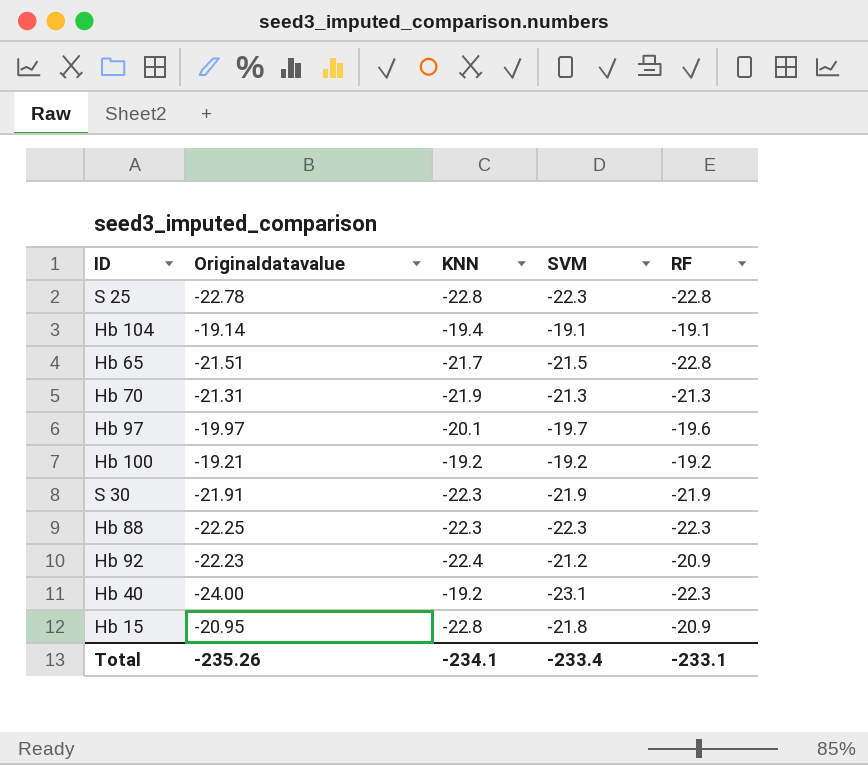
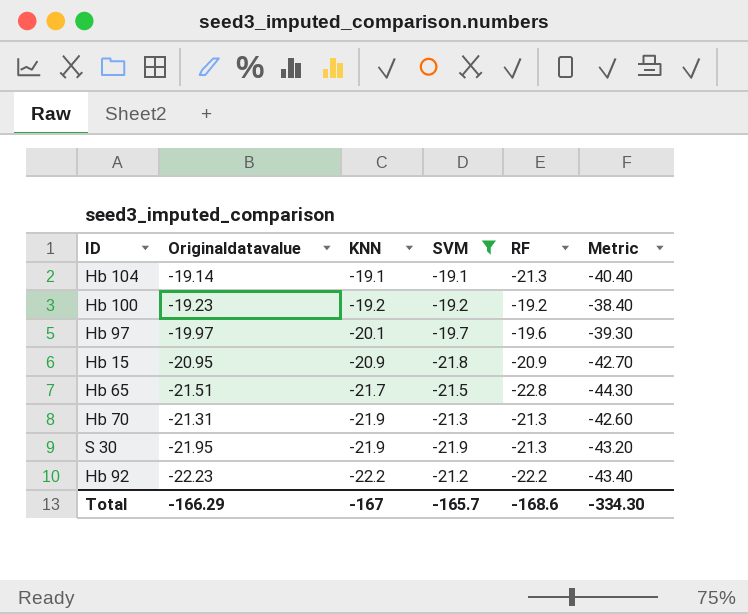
filter: none -> SVM >= -21.9
row order: none -> KNN descending
column Metric | formula: none -> [SVM] + [RF]
Hb 104 | KNN: -19.4 -> -19.1
Hb 104 | RF: -19.1 -> -21.3
Hb 100 | Originaldatavalue: -19.21 -> -19.23
Hb 15 | KNN: -22.8 -> -20.9
S 30 | Originaldatavalue: -21.91 -> -21.95
S 30 | KNN: -22.3 -> -21.9
S 30 | RF: -21.9 -> -21.3
Hb 92 | KNN: -22.4 -> -22.2
Hb 92 | RF: -20.9 -> -22.2
Total | Originaldatavalue: -235.26 -> -166.29
Total | KNN: -234.1 -> -167
Total | SVM: -233.4 -> -165.7
Total | RF: -233.1 -> -168.6

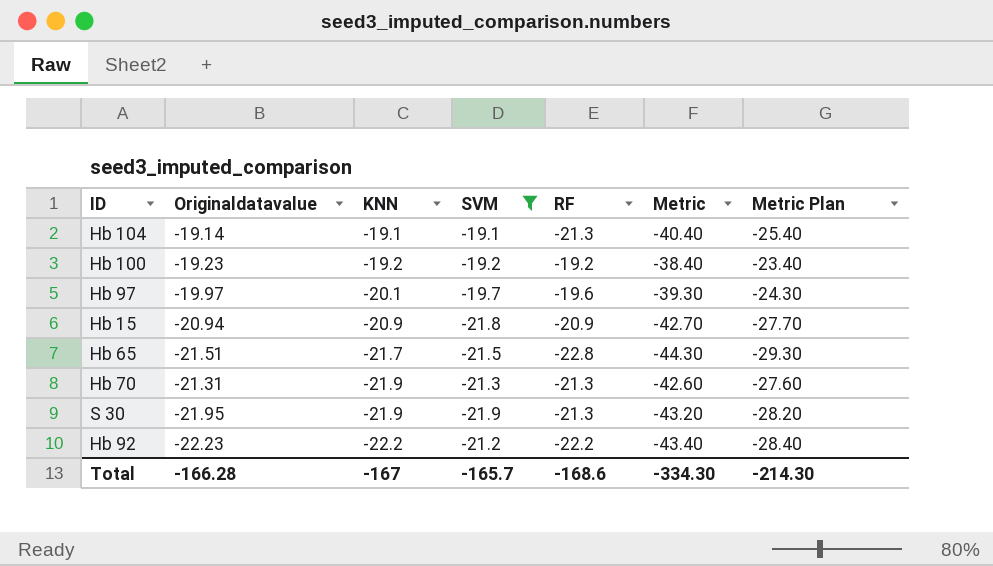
column Metric Plan | formula: none -> [Metric] + 15
Hb 15 | Originaldatavalue: -20.95 -> -20.94
Total | Originaldatavalue: -166.29 -> -166.28

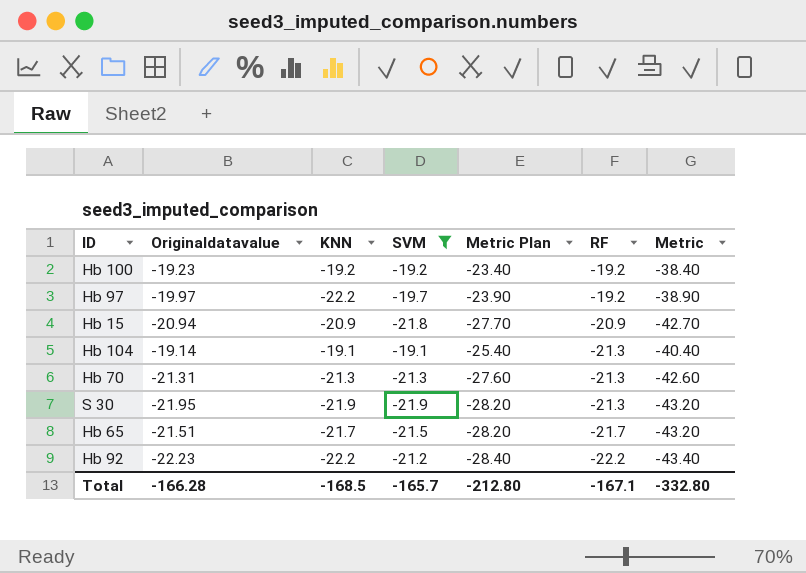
row order: KNN descending -> RF descending
column Metric Plan | position: 7 -> 5
Hb 97 | KNN: -20.1 -> -22.2
Hb 97 | Metric Plan: -24.30 -> -23.90
Hb 97 | RF: -19.6 -> -19.2
Hb 97 | Metric: -39.30 -> -38.90
Hb 70 | KNN: -21.9 -> -21.3
Hb 65 | Metric Plan: -29.30 -> -28.20
Hb 65 | RF: -22.8 -> -21.7
Hb 65 | Metric: -44.30 -> -43.20
Total | KNN: -167 -> -168.5
Total | Metric Plan: -214.30 -> -212.80
Total | RF: -168.6 -> -167.1
Total | Metric: -334.30 -> -332.80

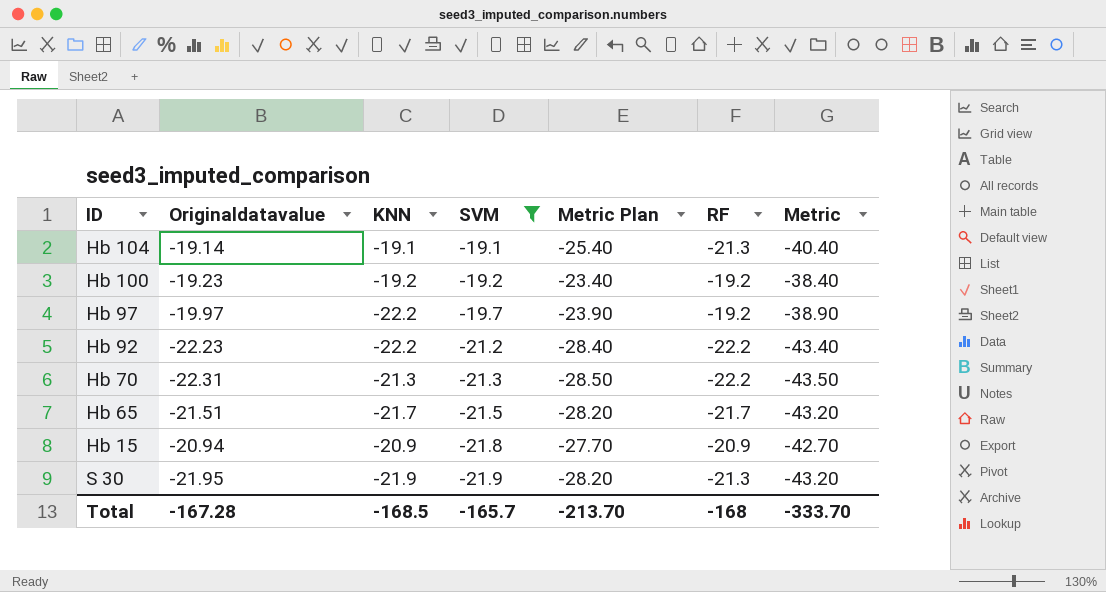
row order: RF descending -> SVM descending
Hb 70 | Originaldatavalue: -21.31 -> -22.31
Hb 70 | Metric Plan: -27.60 -> -28.50
Hb 70 | RF: -21.3 -> -22.2
Hb 70 | Metric: -42.60 -> -43.50
Total | Originaldatavalue: -166.28 -> -167.28
Total | Metric Plan: -212.80 -> -213.70
Total | RF: -167.1 -> -168
Total | Metric: -332.80 -> -333.70

